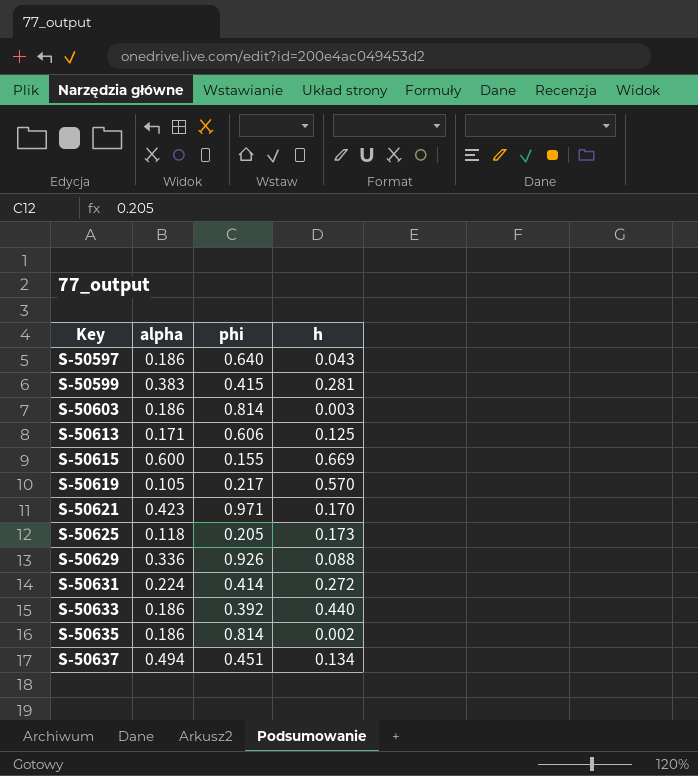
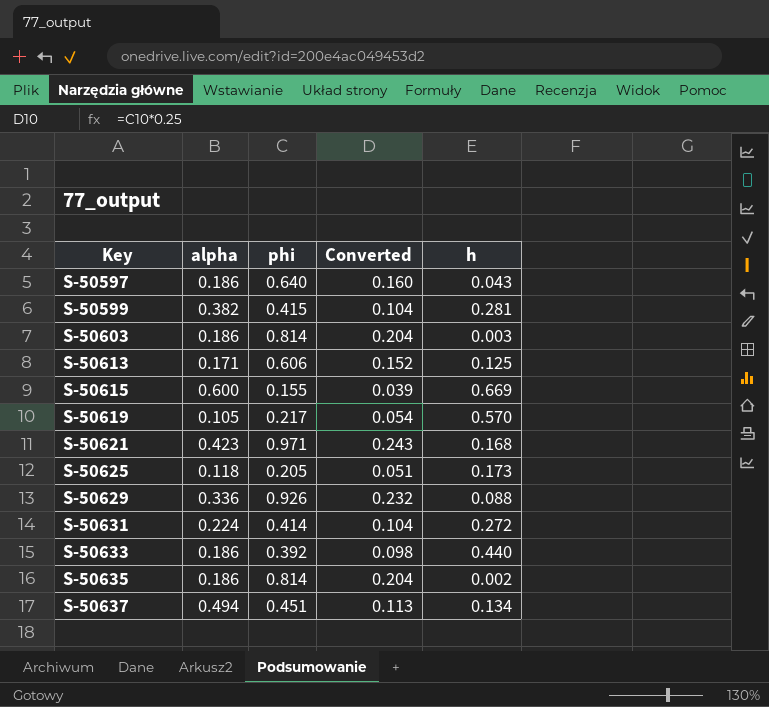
column Converted | formula: none -> [phi] * 0.25
S-50599 | alpha: 0.383 -> 0.382
S-50621 | h: 0.170 -> 0.168

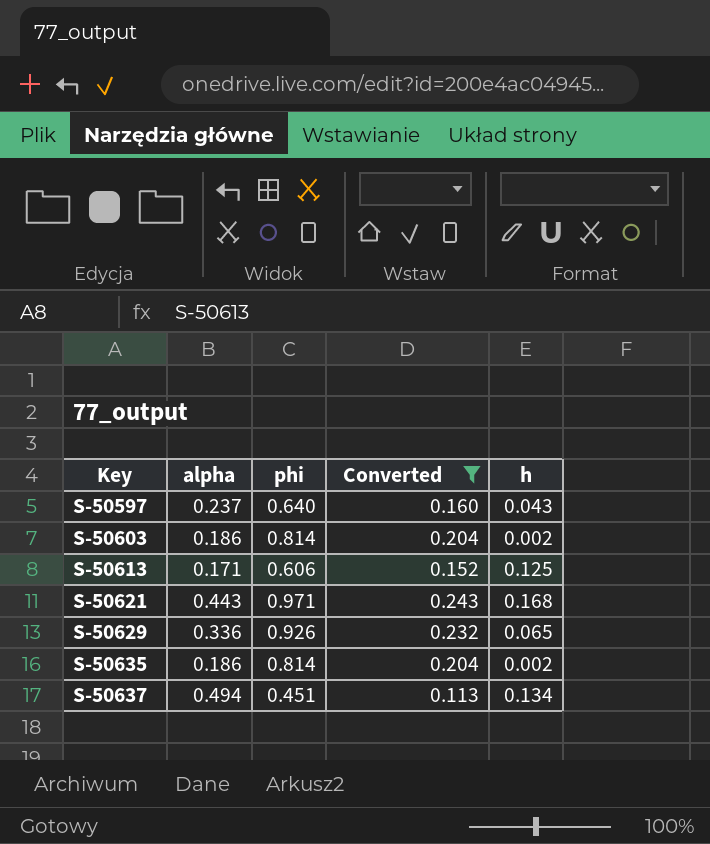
filter: none -> Converted >= 0.113
S-50597 | alpha: 0.186 -> 0.237
S-50603 | h: 0.003 -> 0.002
S-50621 | alpha: 0.423 -> 0.443
S-50629 | h: 0.088 -> 0.065

